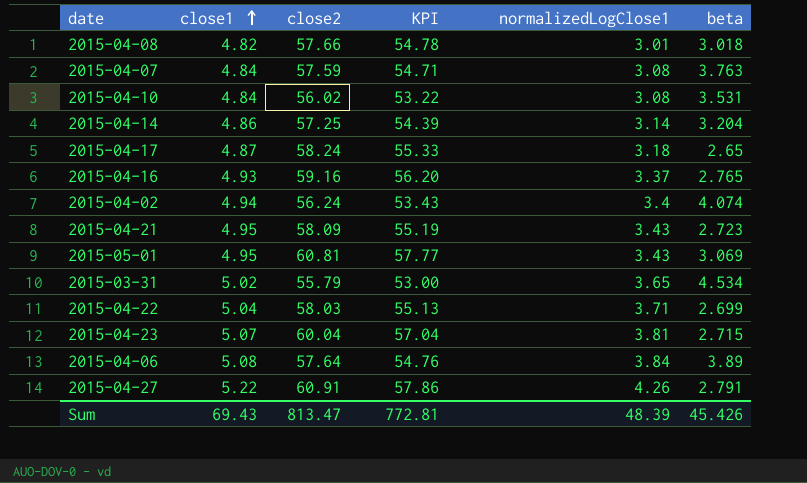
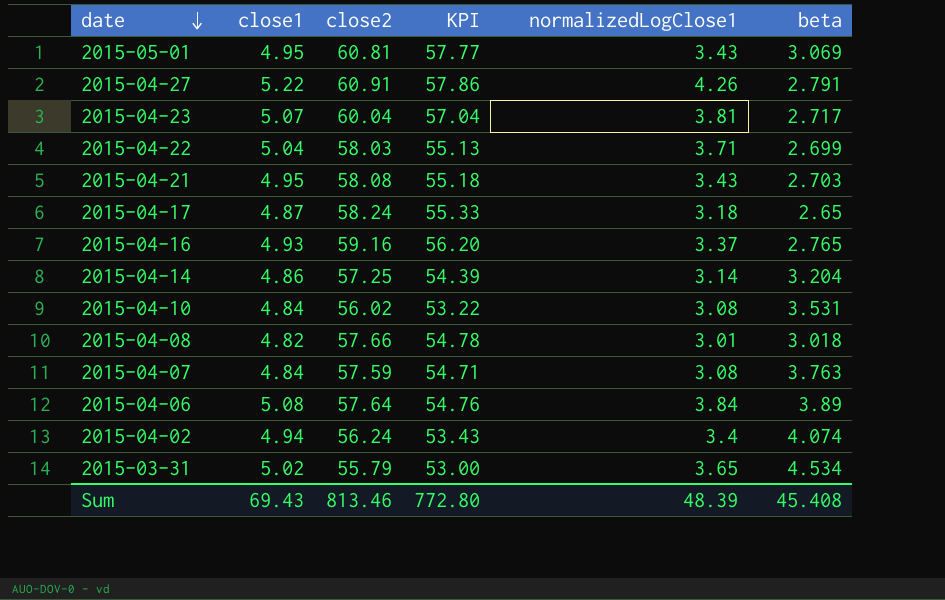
row order: close1 ascending -> date descending
2015-04-23 | beta: 2.715 -> 2.717
2015-04-21 | close2: 58.09 -> 58.08
2015-04-21 | KPI: 55.19 -> 55.18
2015-04-21 | beta: 2.723 -> 2.703
Sum | close2: 813.47 -> 813.46
Sum | KPI: 772.81 -> 772.80
Sum | beta: 45.426 -> 45.408

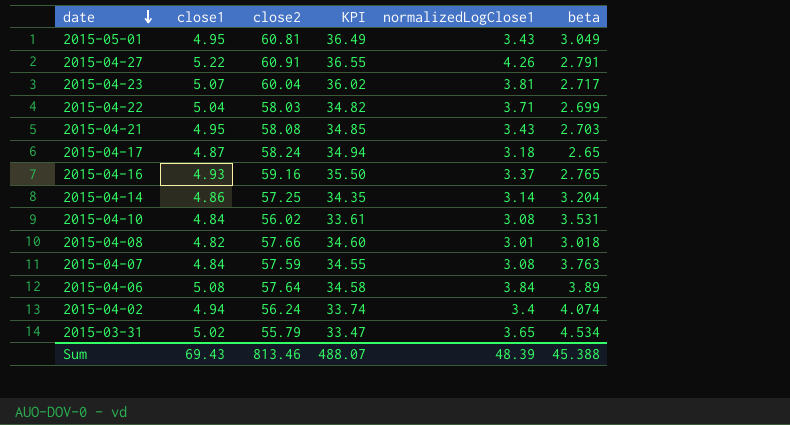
column KPI | formula: [close2] * 0.95 -> [close2] * 0.6
2015-05-01 | beta: 3.069 -> 3.049
Sum | KPI: 772.80 -> 488.07
Sum | beta: 45.408 -> 45.388

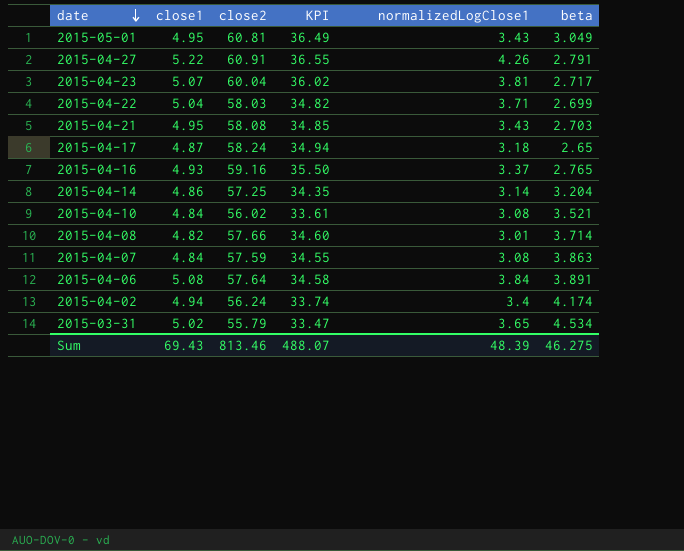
2015-04-10 | beta: 3.531 -> 3.521
2015-04-08 | beta: 3.018 -> 3.714
2015-04-07 | beta: 3.763 -> 3.863
2015-04-06 | beta: 3.89 -> 3.891
2015-04-02 | beta: 4.074 -> 4.174
Sum | beta: 45.388 -> 46.275

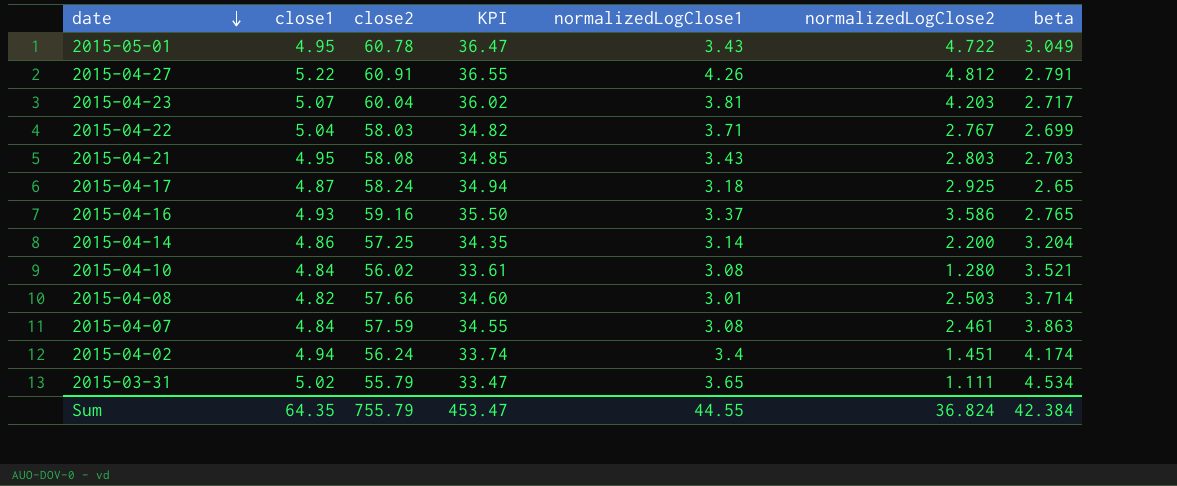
column normalizedLogClose2 | position: none -> 6
row 2015-04-06: 5.08 | 57.64 | 34.58 | 3.84 | 3.891 -> none
2015-05-01 | close2: 60.81 -> 60.78
2015-05-01 | KPI: 36.49 -> 36.47
Sum | close1: 69.43 -> 64.35
Sum | close2: 813.46 -> 755.79
Sum | KPI: 488.07 -> 453.47
Sum | normalizedLogClose1: 48.39 -> 44.55
Sum | beta: 46.275 -> 42.384

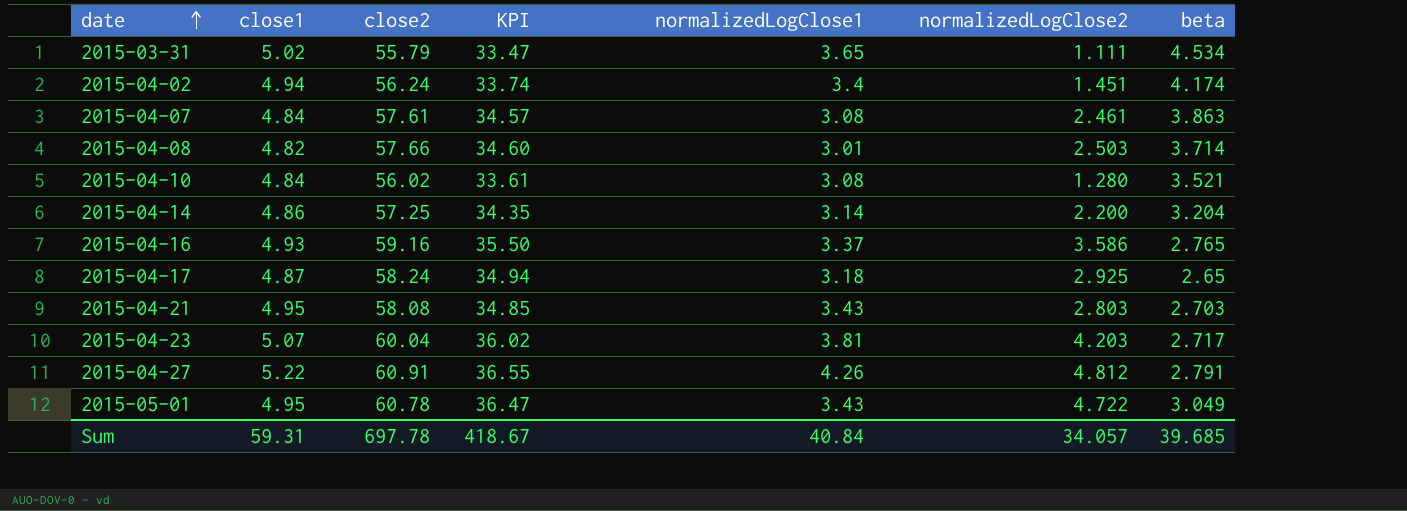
row order: date descending -> date ascending
row 2015-04-22: 5.04 | 58.03 | 34.82 | 3.71 | 2.767 | 2.699 -> none
2015-04-07 | close2: 57.59 -> 57.61
2015-04-07 | KPI: 34.55 -> 34.57
Sum | close1: 64.35 -> 59.31
Sum | close2: 755.79 -> 697.78
Sum | KPI: 453.47 -> 418.67
Sum | normalizedLogClose1: 44.55 -> 40.84
Sum | normalizedLogClose2: 36.824 -> 34.057
Sum | beta: 42.384 -> 39.685

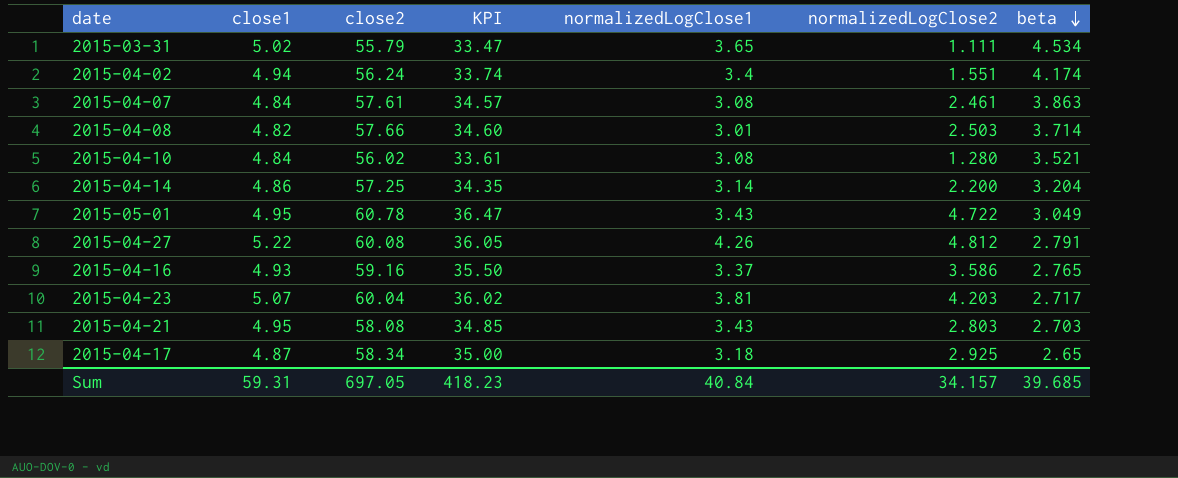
row order: date ascending -> beta descending
2015-04-02 | normalizedLogClose2: 1.451 -> 1.551
2015-04-27 | close2: 60.91 -> 60.08
2015-04-27 | KPI: 36.55 -> 36.05
2015-04-17 | close2: 58.24 -> 58.34
2015-04-17 | KPI: 34.94 -> 35.00
Sum | close2: 697.78 -> 697.05
Sum | KPI: 418.67 -> 418.23
Sum | normalizedLogClose2: 34.057 -> 34.157

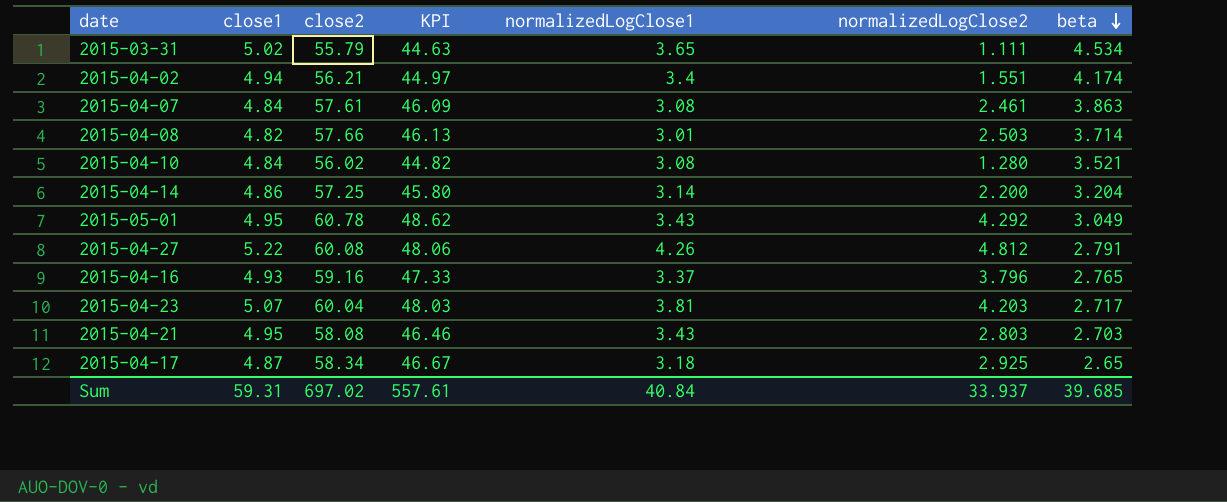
column KPI | formula: [close2] * 0.6 -> [close2] * 0.8
2015-04-02 | close2: 56.24 -> 56.21
2015-05-01 | normalizedLogClose2: 4.722 -> 4.292
2015-04-16 | normalizedLogClose2: 3.586 -> 3.796
Sum | close2: 697.05 -> 697.02
Sum | KPI: 418.23 -> 557.61
Sum | normalizedLogClose2: 34.157 -> 33.937

